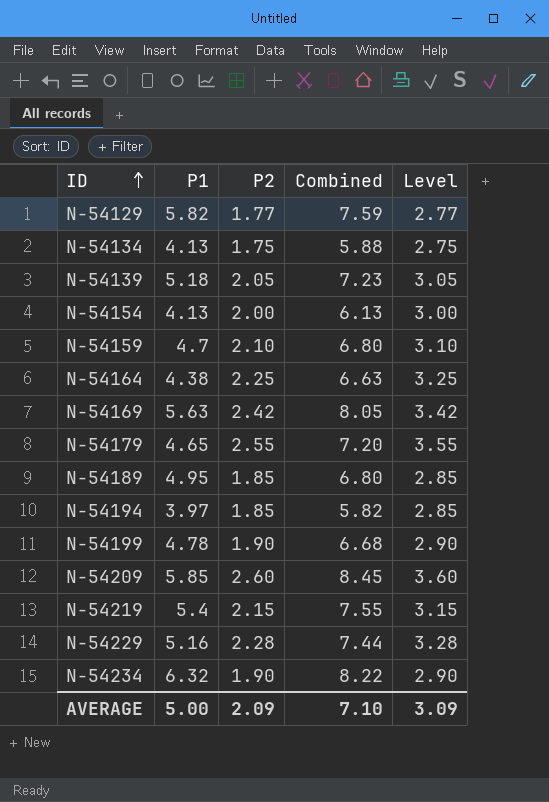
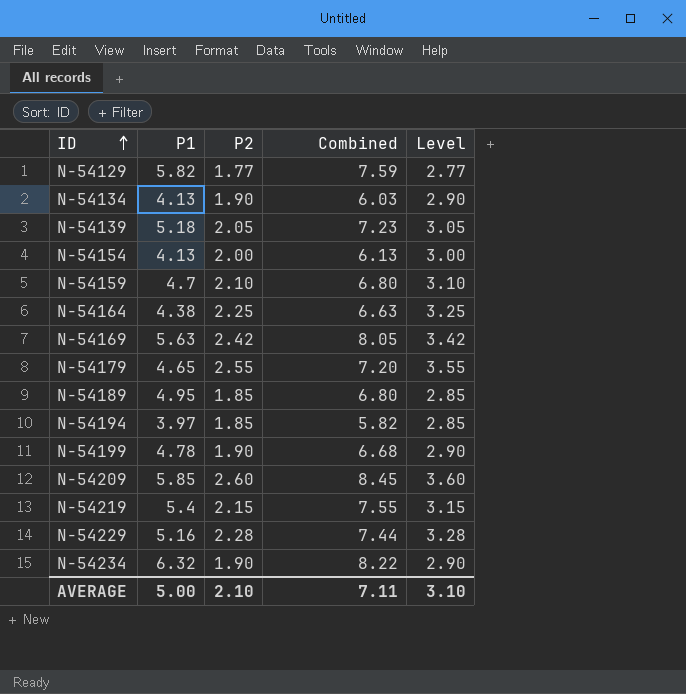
N-54134 | P2: 1.75 -> 1.90
N-54134 | Combined: 5.88 -> 6.03
N-54134 | Level: 2.75 -> 2.90
AVERAGE | P2: 2.09 -> 2.10
AVERAGE | Combined: 7.10 -> 7.11
AVERAGE | Level: 3.09 -> 3.10

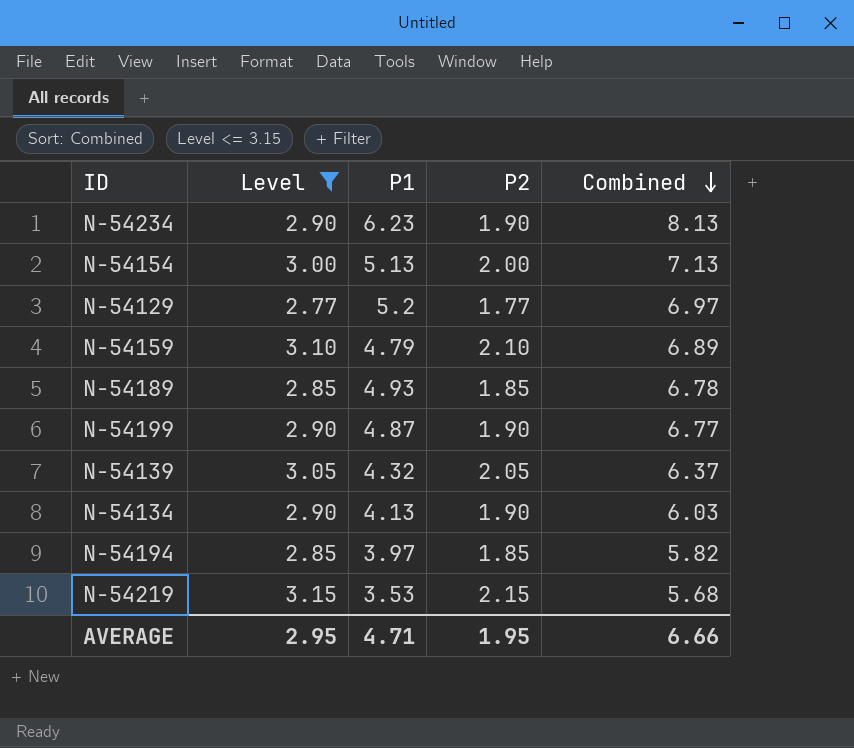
filter: none -> Level <= 3.15
row order: ID ascending -> Combined descending
column Level | position: 5 -> 2
N-54234 | P1: 6.32 -> 6.23
N-54234 | Combined: 8.22 -> 8.13
N-54154 | P1: 4.13 -> 5.13
N-54154 | Combined: 6.13 -> 7.13
N-54129 | P1: 5.82 -> 5.2
N-54129 | Combined: 7.59 -> 6.97
N-54159 | P1: 4.7 -> 4.79
N-54159 | Combined: 6.80 -> 6.89
N-54189 | P1: 4.95 -> 4.93
N-54189 | Combined: 6.80 -> 6.78
N-54199 | P1: 4.78 -> 4.87
N-54199 | Combined: 6.68 -> 6.77
N-54139 | P1: 5.18 -> 4.32
N-54139 | Combined: 7.23 -> 6.37
N-54219 | P1: 5.4 -> 3.53
N-54219 | Combined: 7.55 -> 5.68
AVERAGE | Level: 3.10 -> 2.95
AVERAGE | P1: 5.00 -> 4.71
AVERAGE | P2: 2.10 -> 1.95
AVERAGE | Combined: 7.11 -> 6.66

